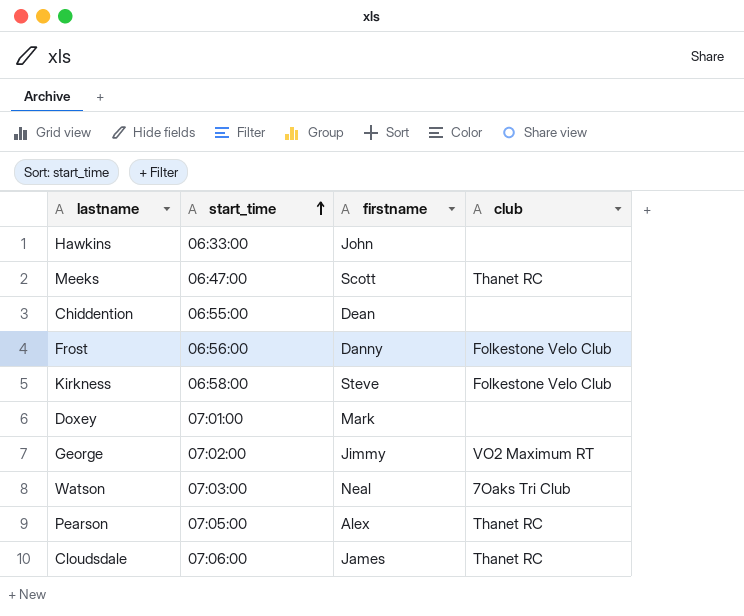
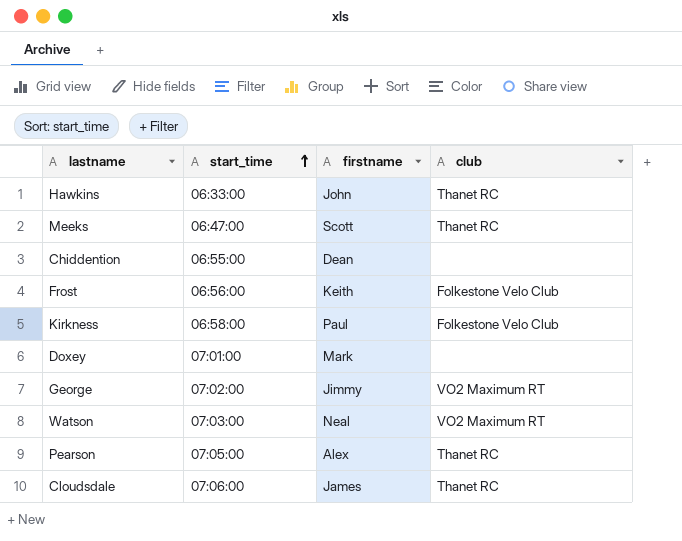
Hawkins | club: none -> Thanet RC
Frost | firstname: Danny -> Keith
Kirkness | firstname: Steve -> Paul
Watson | club: 7Oaks Tri Club -> VO2 Maximum RT

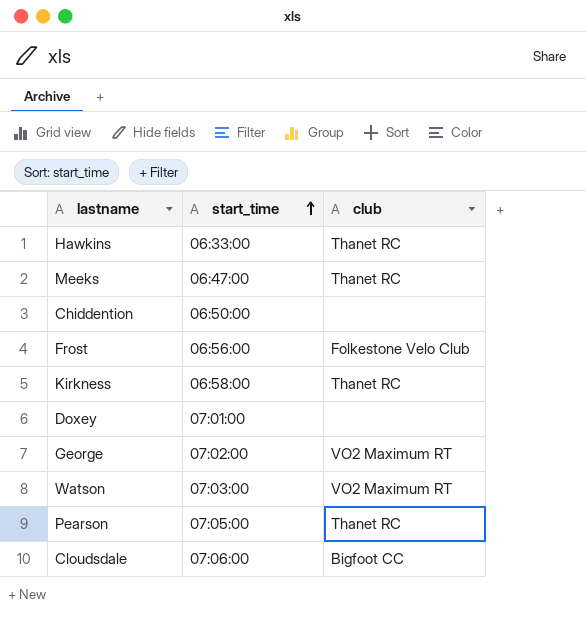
column firstname | position: 3 -> none
Chiddention | start_time: 06:55:00 -> 06:50:00
Kirkness | club: Folkestone Velo Club -> Thanet RC
Cloudsdale | club: Thanet RC -> Bigfoot CC

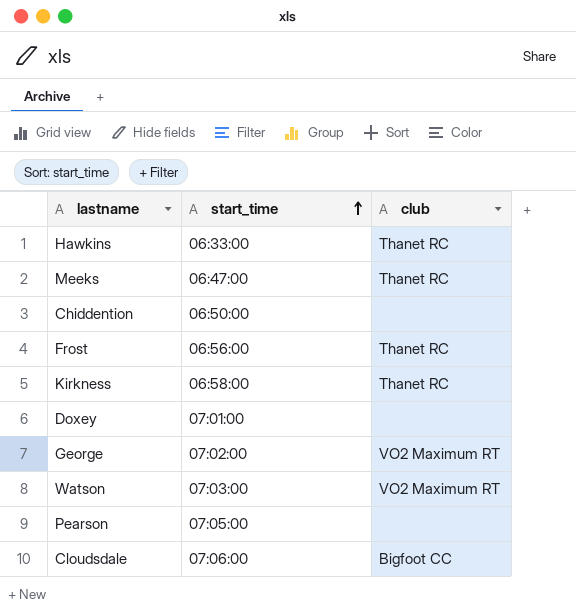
Frost | club: Folkestone Velo Club -> Thanet RC
Pearson | club: Thanet RC -> none

